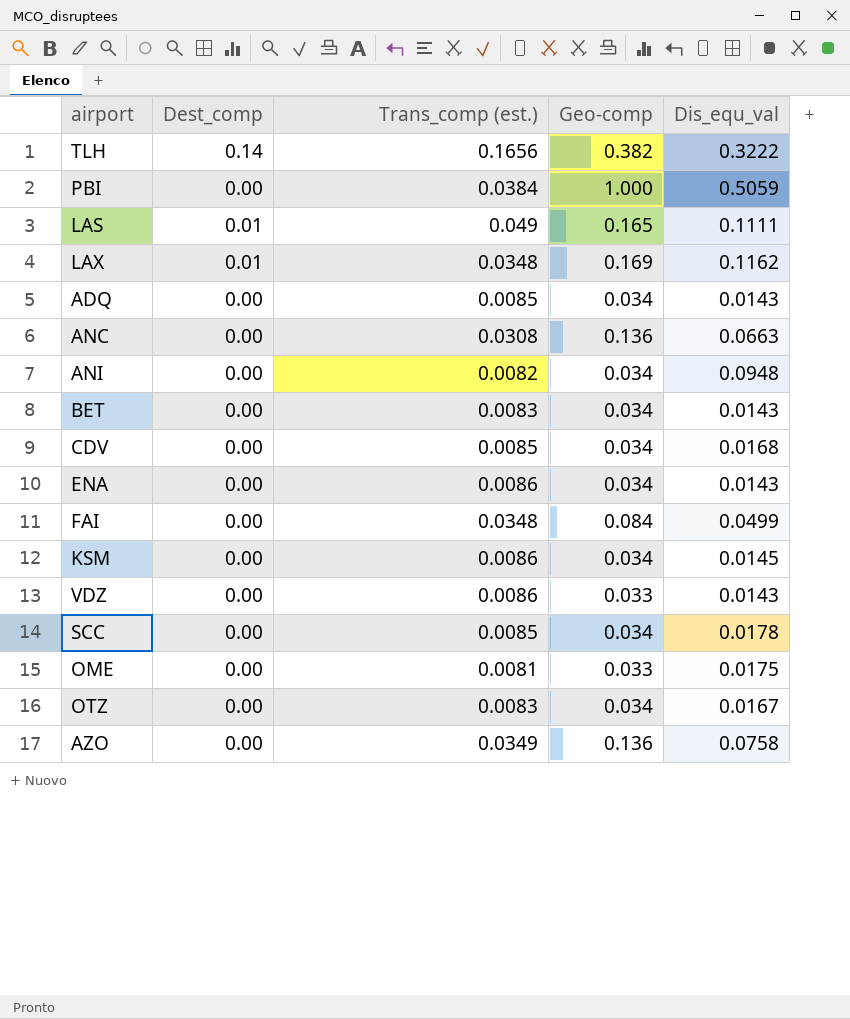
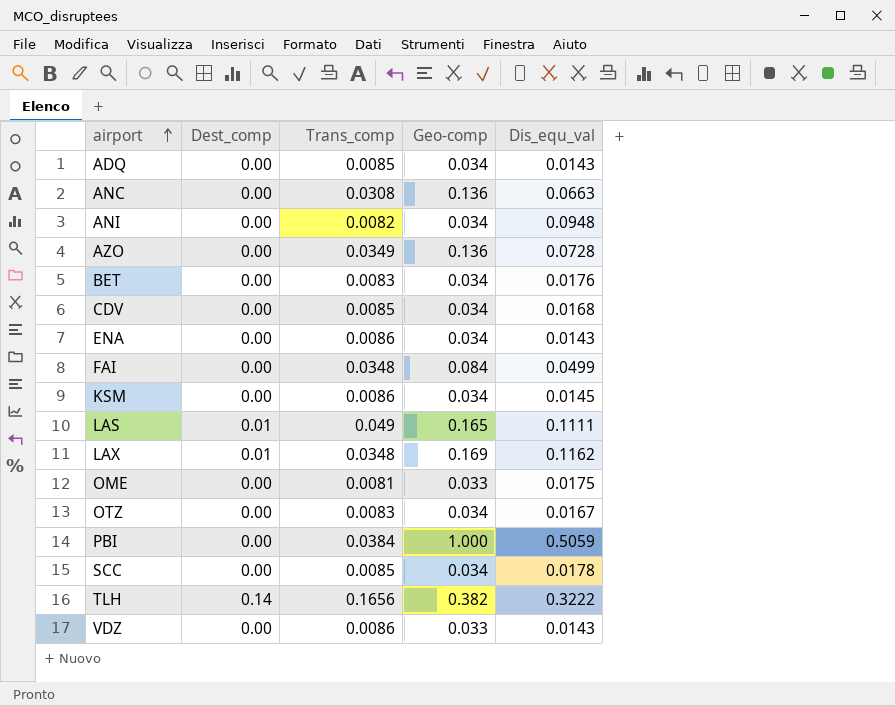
row order: none -> airport ascending
column name: Trans_comp (est.) -> Trans_comp
AZO | Dis_equ_val: 0.0758 -> 0.0728
BET | Dis_equ_val: 0.0143 -> 0.0176

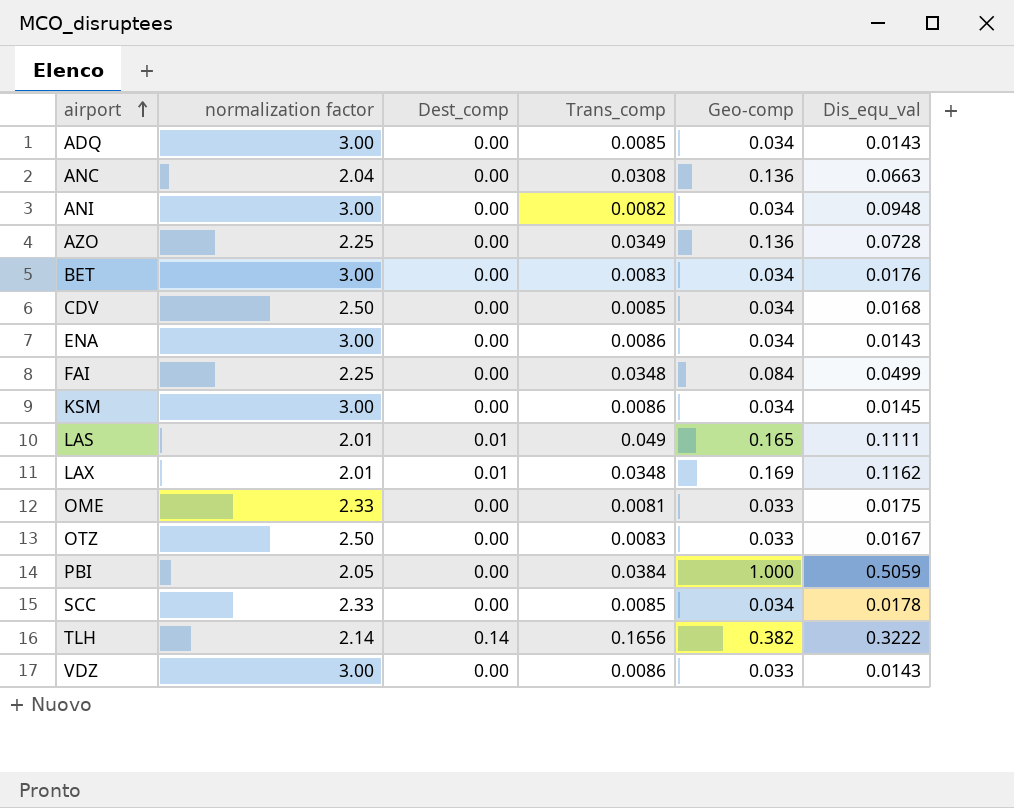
column normalization factor | position: none -> 2
OTZ | Geo-comp: 0.034 -> 0.033

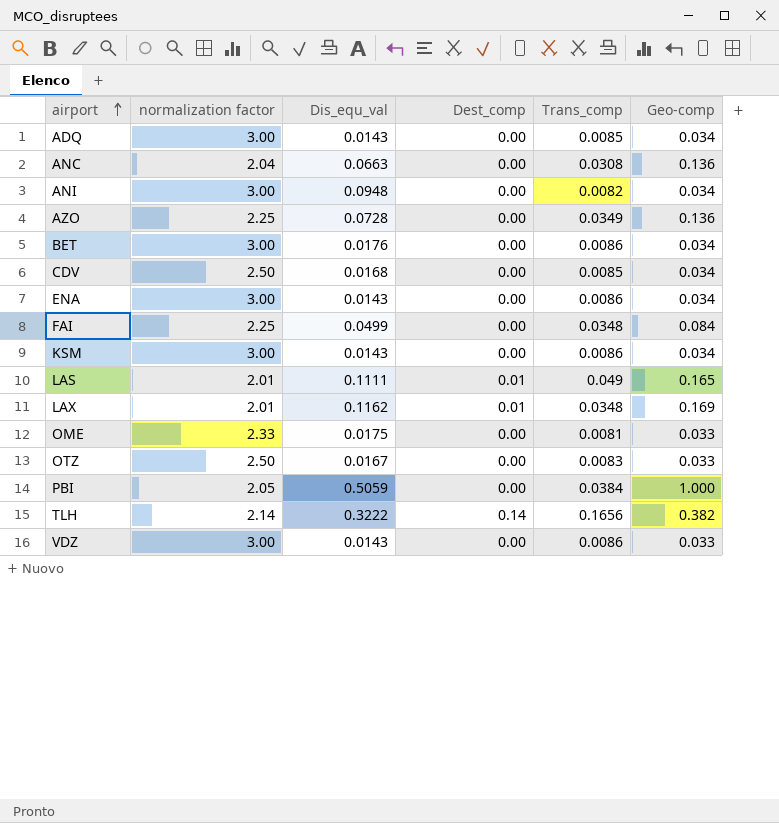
column Dis_equ_val | position: 6 -> 3
row SCC: 2.33 | 0.00 | 0.0085 | 0.034 | 0.0178 -> none
BET | Trans_comp: 0.0083 -> 0.0086
KSM | Dis_equ_val: 0.0145 -> 0.0143

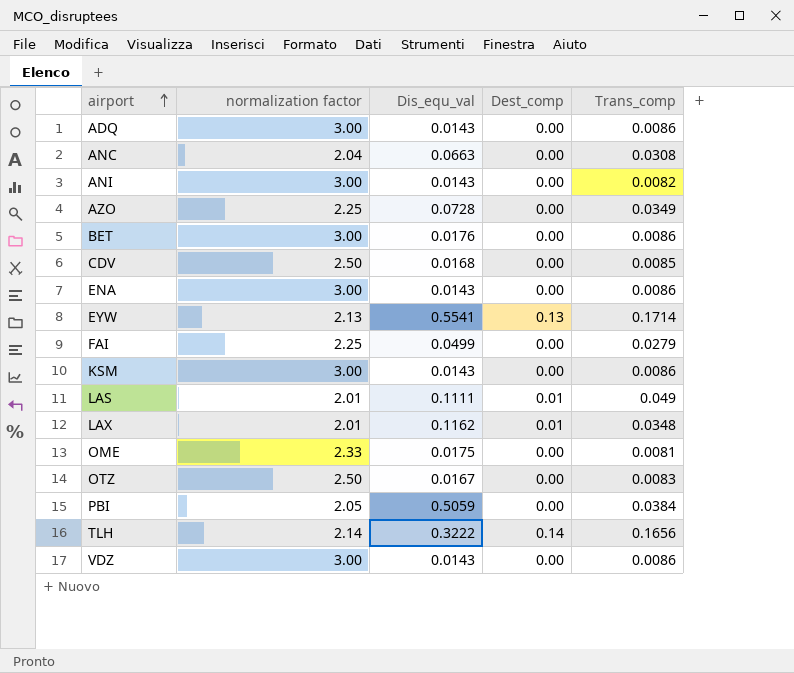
column Geo-comp | position: 6 -> none
ADQ | Trans_comp: 0.0085 -> 0.0086
ANI | Dis_equ_val: 0.0948 -> 0.0143
row EYW: none -> 2.13 | 0.5541 | 0.13 | 0.1714
FAI | Trans_comp: 0.0348 -> 0.0279

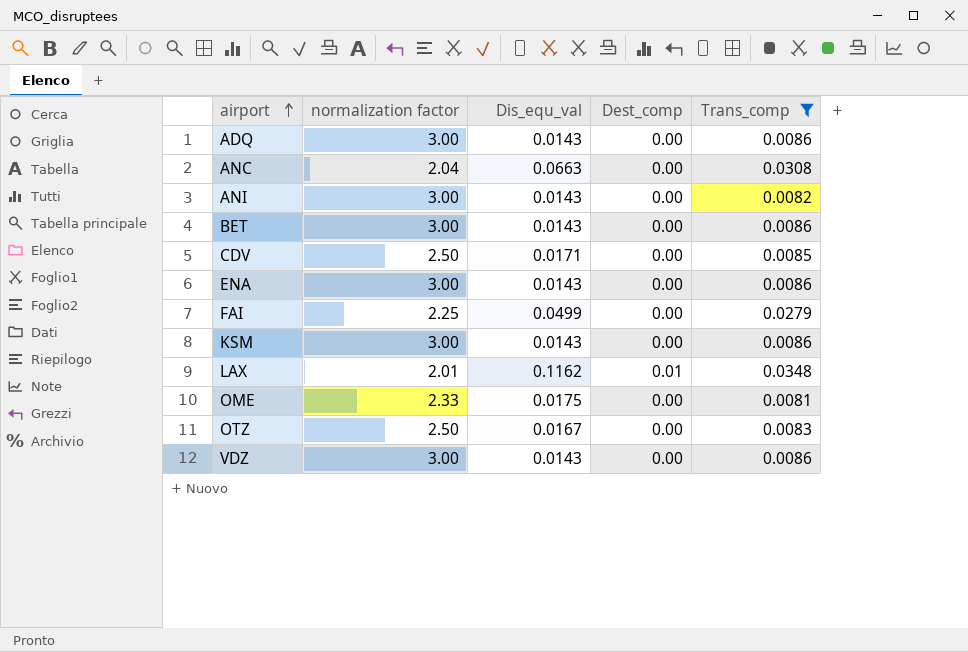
filter: none -> Trans_comp <= 0.0348
BET | Dis_equ_val: 0.0176 -> 0.0143
CDV | Dis_equ_val: 0.0168 -> 0.0171

